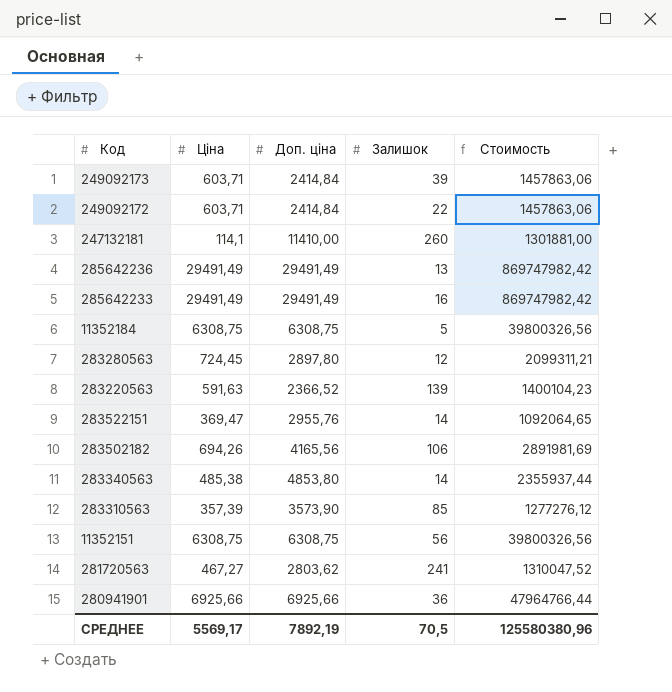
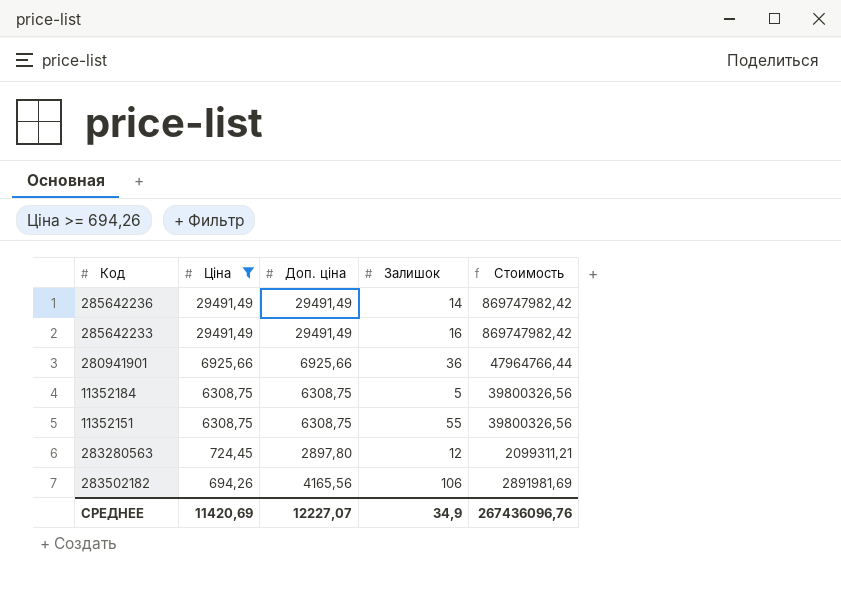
filter: none -> Ціна >= 694,26
row order: none -> Ціна descending
285642236 | Залишок: 13 -> 14
11352151 | Залишок: 56 -> 55
СРЕДНЕЕ | Ціна: 5569,17 -> 11420,69
СРЕДНЕЕ | Доп. ціна: 7892,19 -> 12227,07
СРЕДНЕЕ | Залишок: 70,5 -> 34,9
СРЕДНЕЕ | Стоимость: 125580380,96 -> 267436096,76

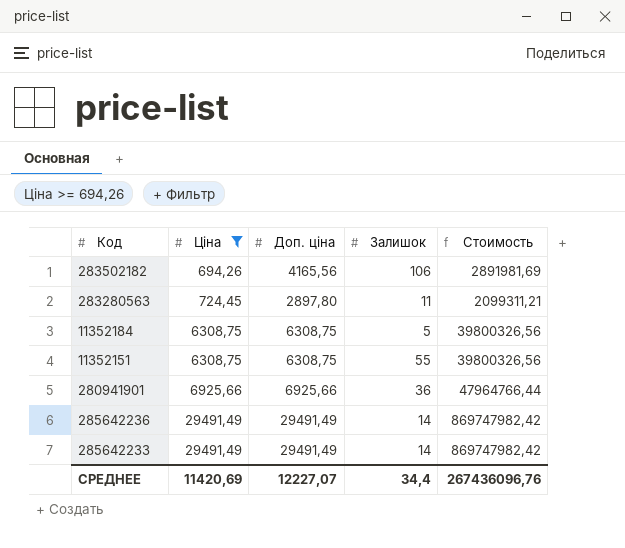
row order: Ціна descending -> Ціна ascending
283280563 | Залишок: 12 -> 11
285642233 | Залишок: 16 -> 14
СРЕДНЕЕ | Залишок: 34,9 -> 34,4

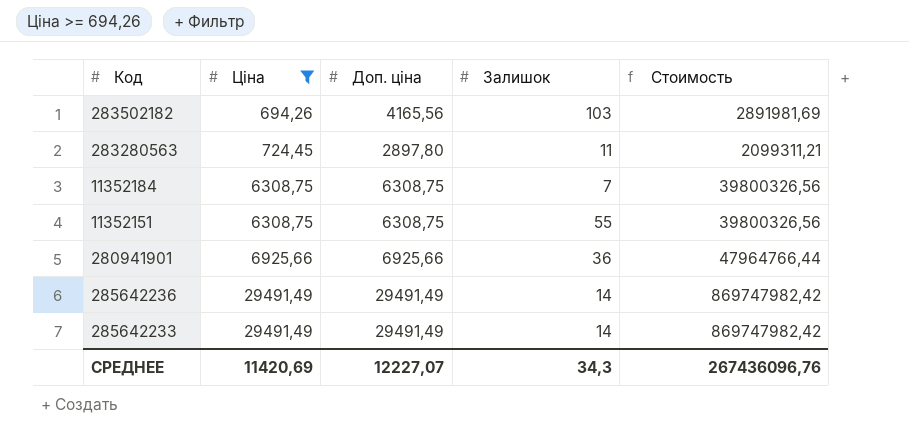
283502182 | Залишок: 106 -> 103
11352184 | Залишок: 5 -> 7
СРЕДНЕЕ | Залишок: 34,4 -> 34,3

